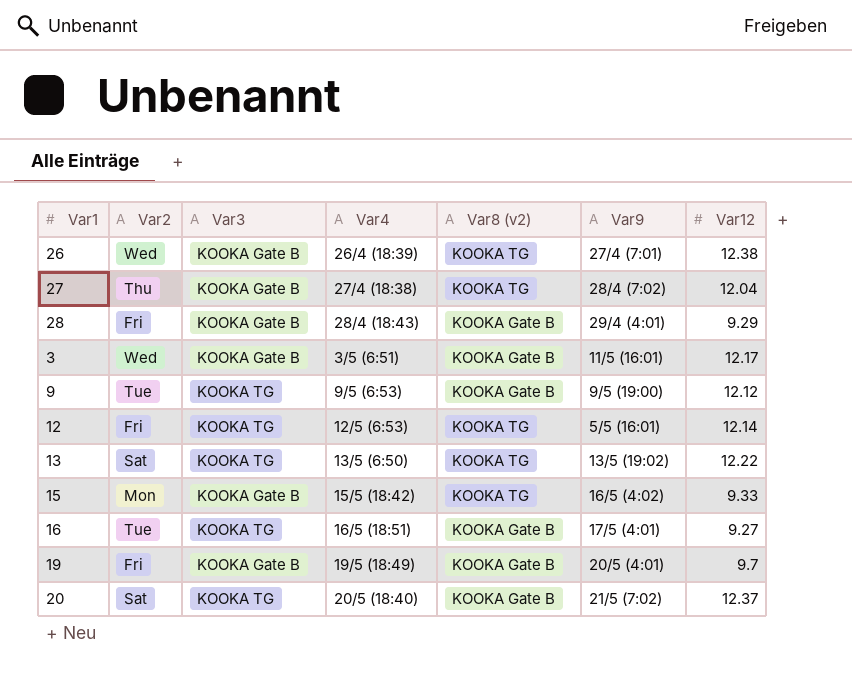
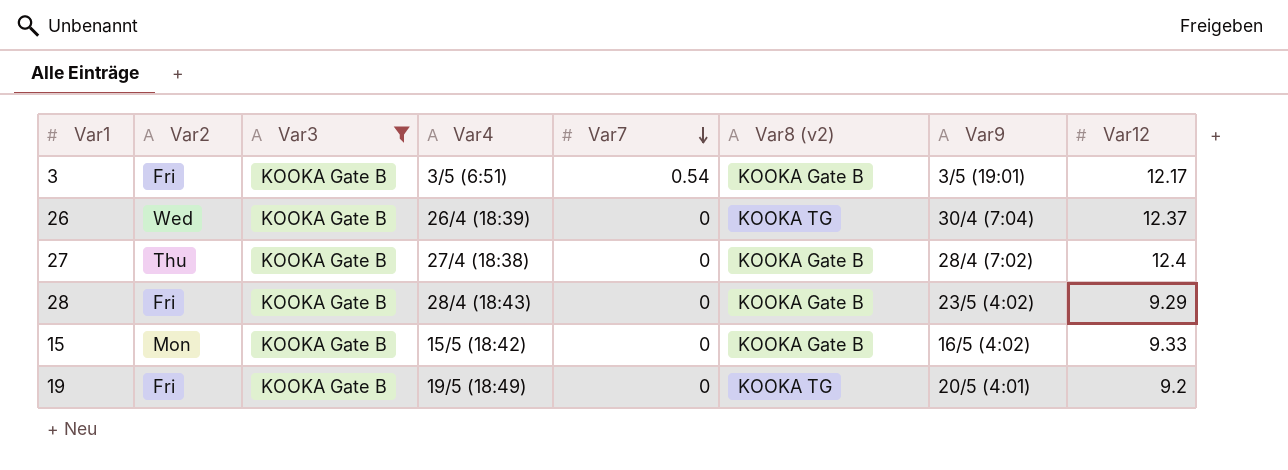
filter: none -> Var3 = KOOKA Gate B
row order: none -> Var7 descending
column Var7 | position: none -> 5
3 | Var2: Wed -> Fri
3 | Var9: 11/5 (16:01) -> 3/5 (19:01)
26 | Var9: 27/4 (7:01) -> 30/4 (7:04)
26 | Var12: 12.38 -> 12.37
27 | Var8 (v2): KOOKA TG -> KOOKA Gate B
27 | Var12: 12.04 -> 12.4
28 | Var9: 29/4 (4:01) -> 23/5 (4:02)
15 | Var8 (v2): KOOKA TG -> KOOKA Gate B
19 | Var8 (v2): KOOKA Gate B -> KOOKA TG
19 | Var12: 9.7 -> 9.2

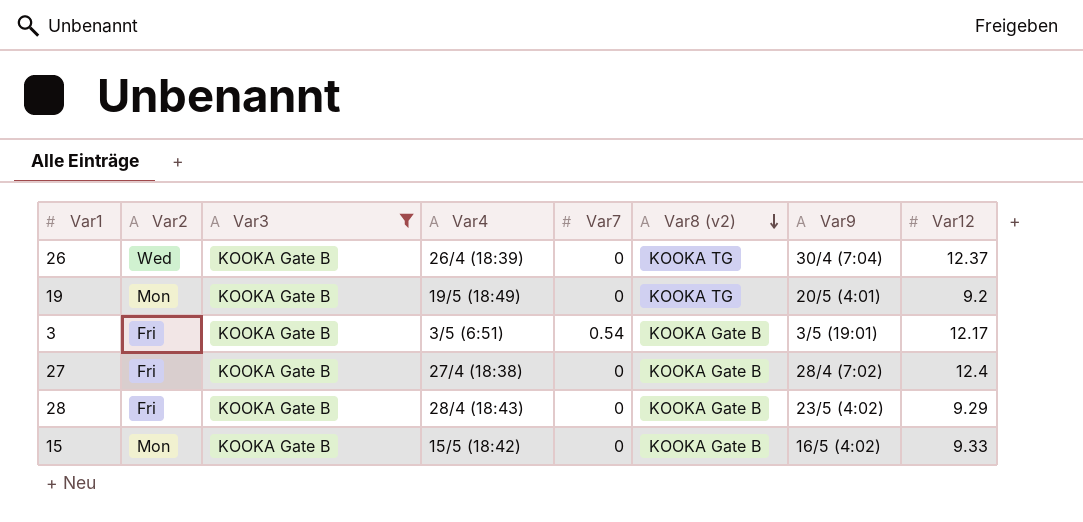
row order: Var7 descending -> Var8 (v2) descending
19 | Var2: Fri -> Mon
27 | Var2: Thu -> Fri

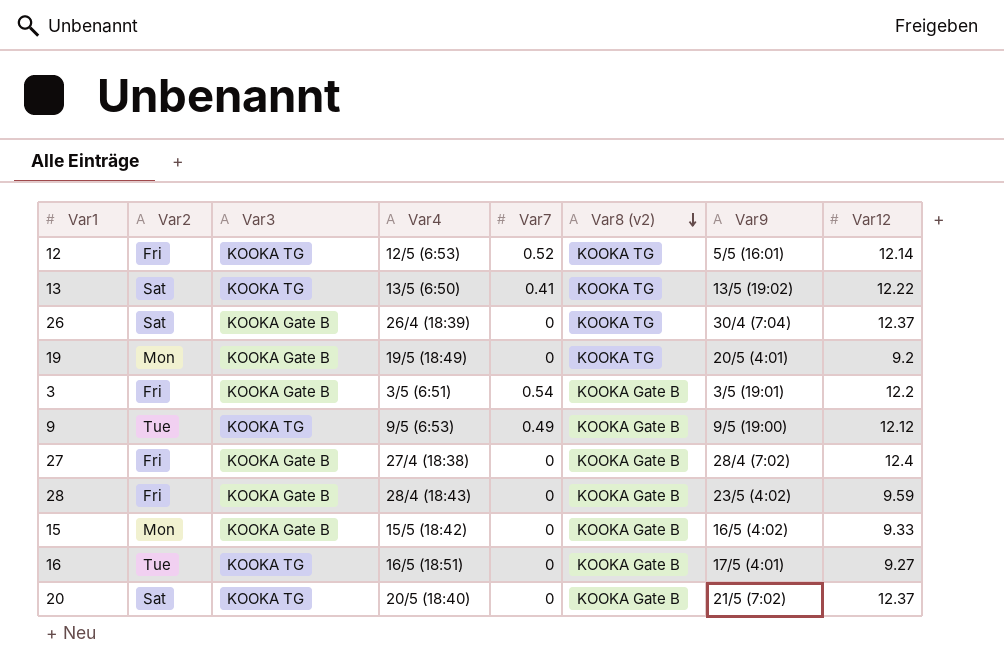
filter: Var3 = KOOKA Gate B -> none
26 | Var2: Wed -> Sat
3 | Var12: 12.17 -> 12.2
28 | Var12: 9.29 -> 9.59

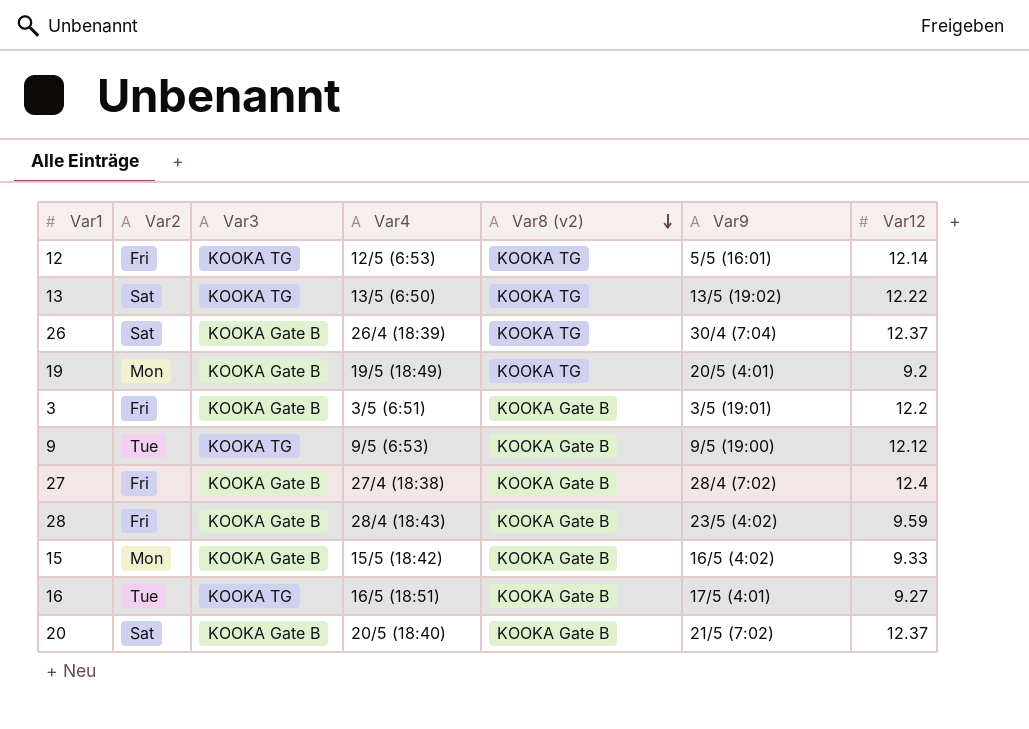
column Var7 | position: 5 -> none
20 | Var3: KOOKA TG -> KOOKA Gate B

